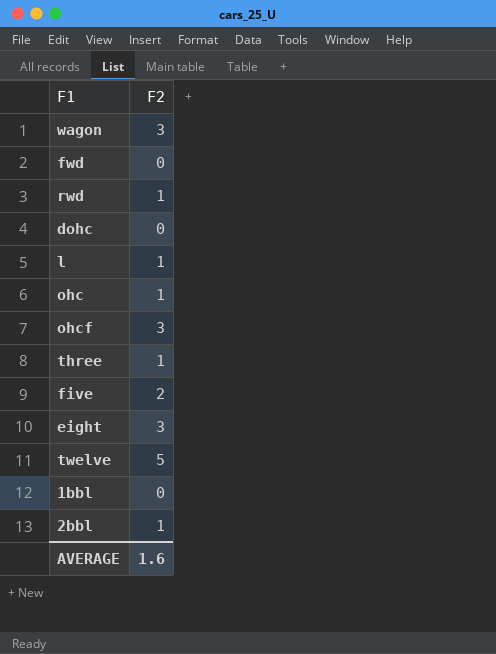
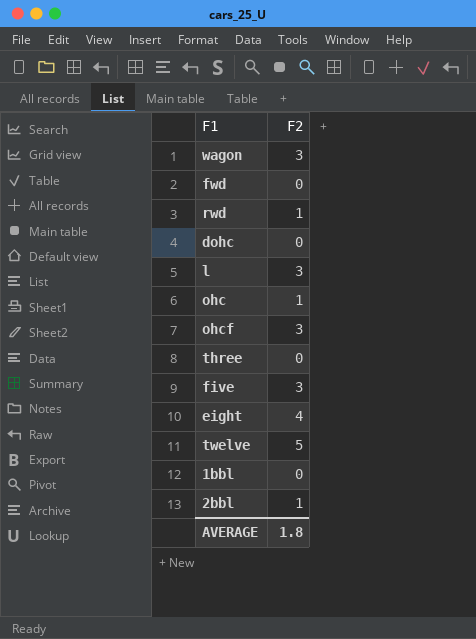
l | F2: 1 -> 3
three | F2: 1 -> 0
five | F2: 2 -> 3
eight | F2: 3 -> 4
AVERAGE | F2: 1.6 -> 1.8

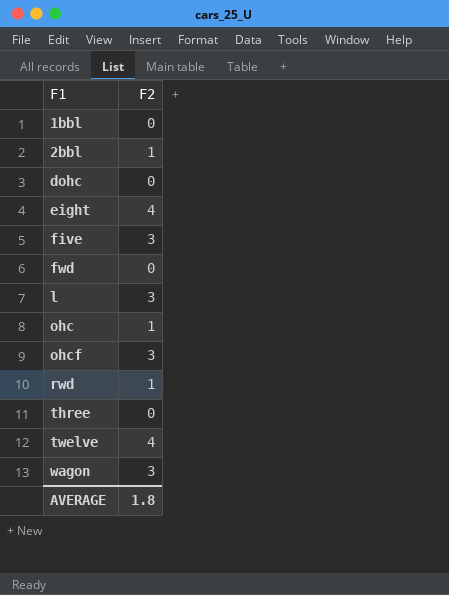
row order: none -> F1 ascending
twelve | F2: 5 -> 4

